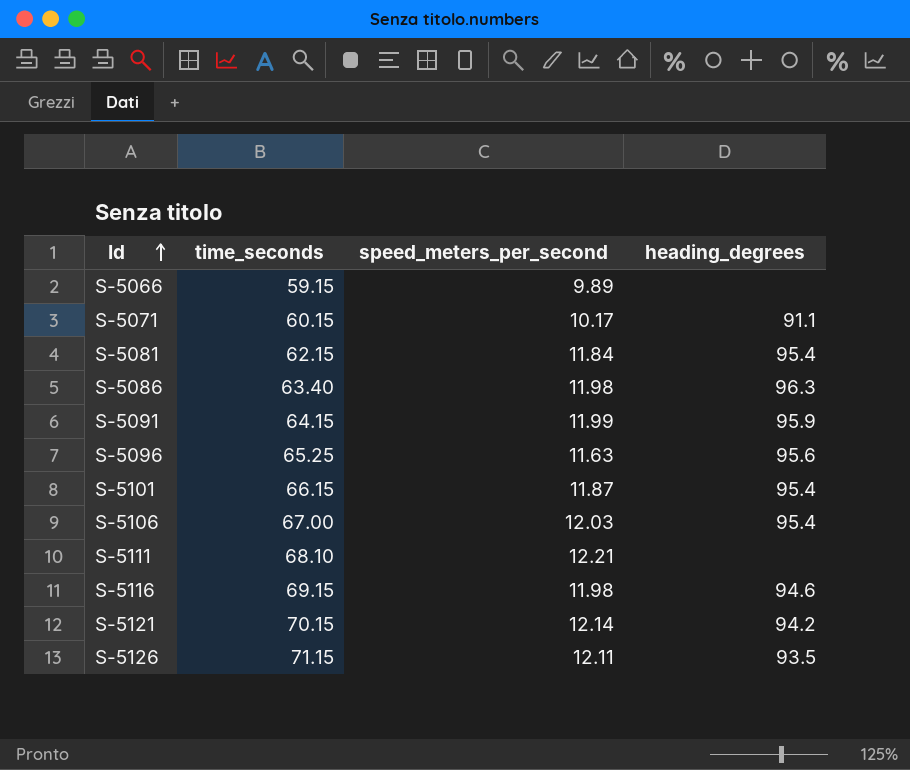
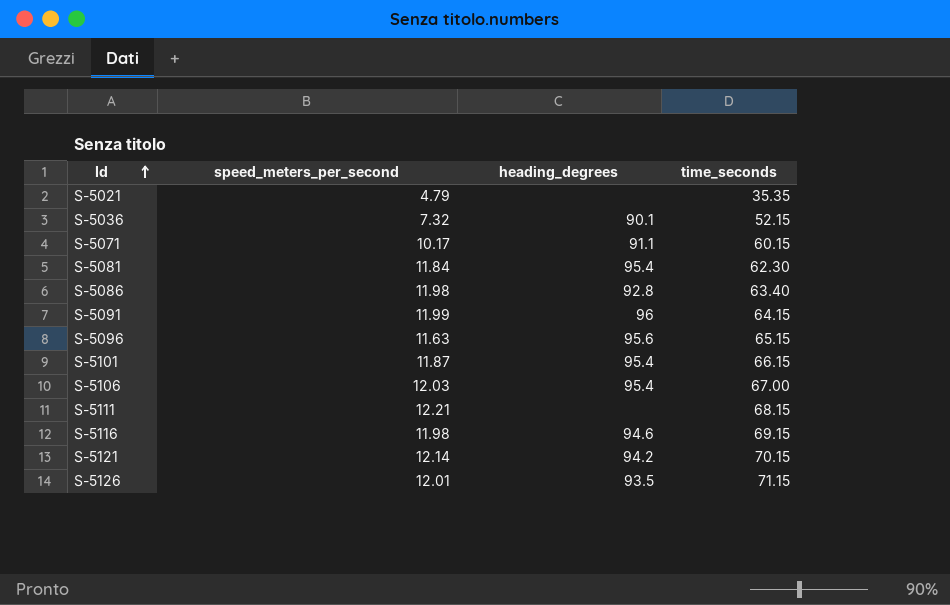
column time_seconds | position: 2 -> 4
row S-5066: 59.15 | 9.89 | none -> none
row S-5021: none -> 4.79 | none | 35.35
row S-5036: none -> 7.32 | 90.1 | 52.15
S-5081 | time_seconds: 62.15 -> 62.30
S-5086 | heading_degrees: 96.3 -> 92.8
S-5091 | heading_degrees: 95.9 -> 96
S-5096 | time_seconds: 65.25 -> 65.15
S-5111 | time_seconds: 68.10 -> 68.15
S-5126 | speed_meters_per_second: 12.11 -> 12.01

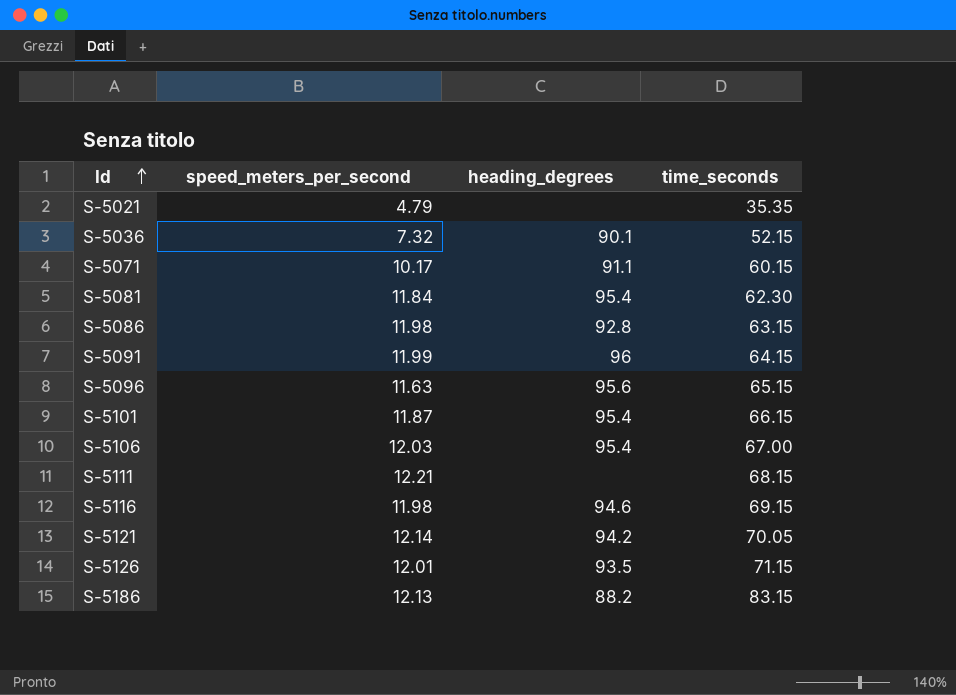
S-5086 | time_seconds: 63.40 -> 63.15
S-5121 | time_seconds: 70.15 -> 70.05
row S-5186: none -> 12.13 | 88.2 | 83.15

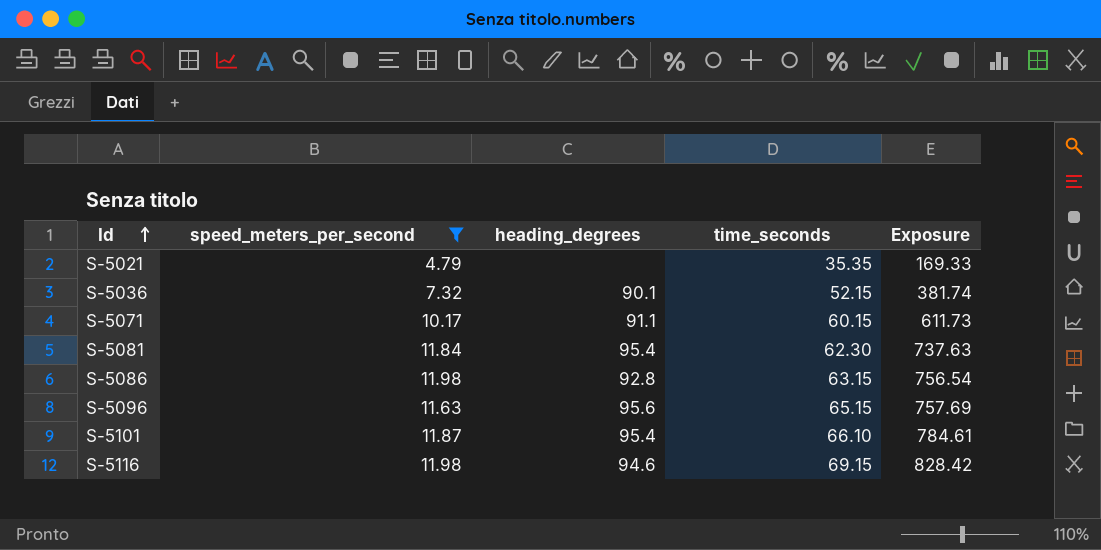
filter: none -> speed_meters_per_second <= 11.98
column Exposure | formula: none -> [speed_meters_per_second] * [time_seconds]
S-5101 | time_seconds: 66.15 -> 66.10

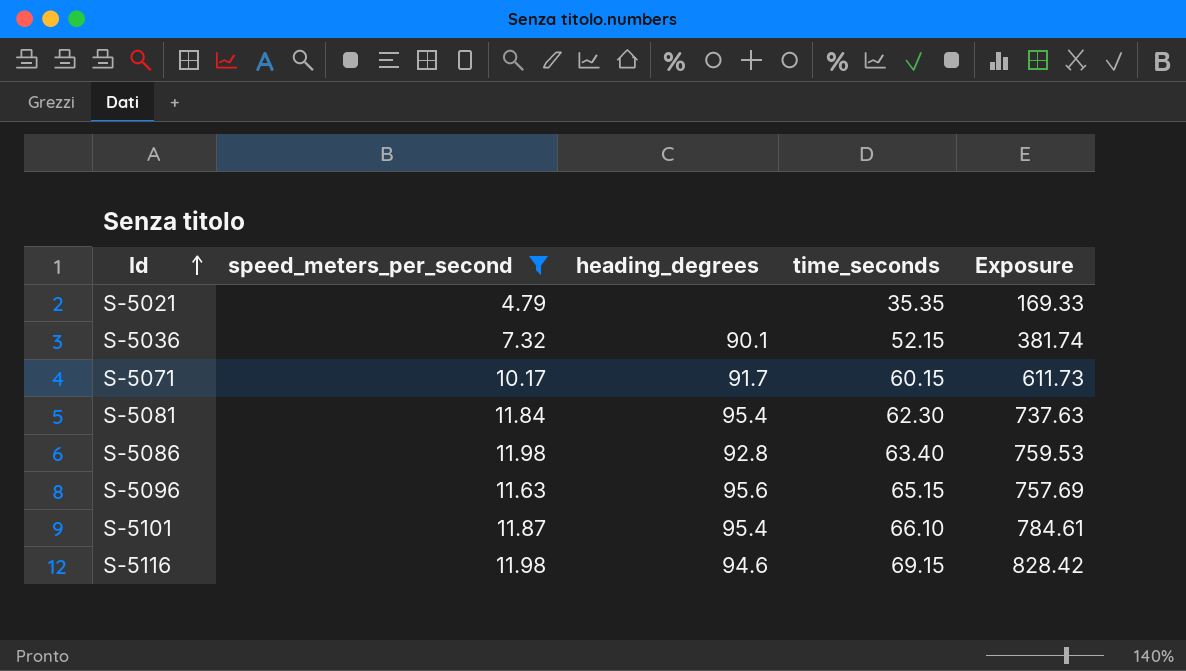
S-5071 | heading_degrees: 91.1 -> 91.7
S-5086 | time_seconds: 63.15 -> 63.40
S-5086 | Exposure: 756.54 -> 759.53

